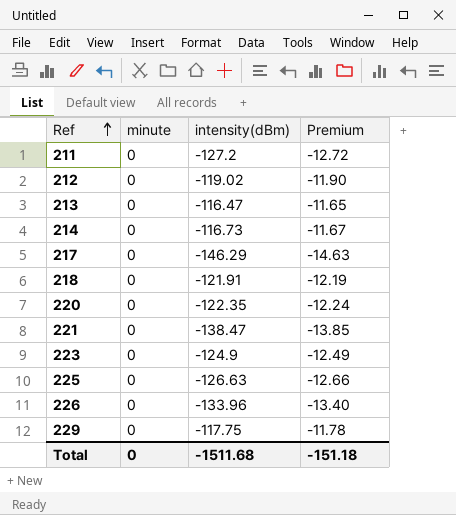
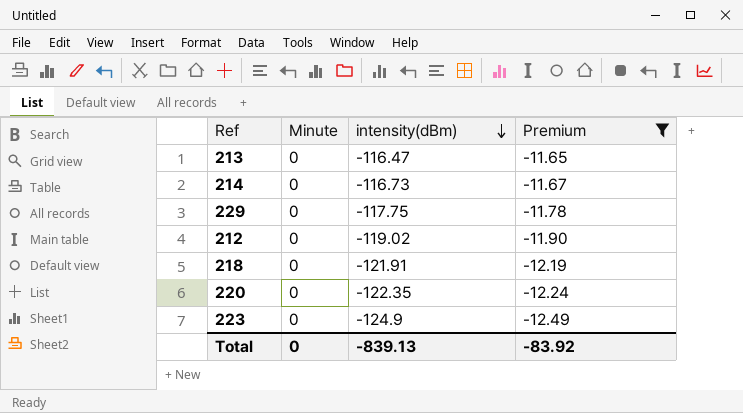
filter: none -> Premium >= -12.49
row order: Ref ascending -> intensity(dBm) descending
column name: minute -> Minute
Total | intensity(dBm): -1511.68 -> -839.13
Total | Premium: -151.18 -> -83.92

